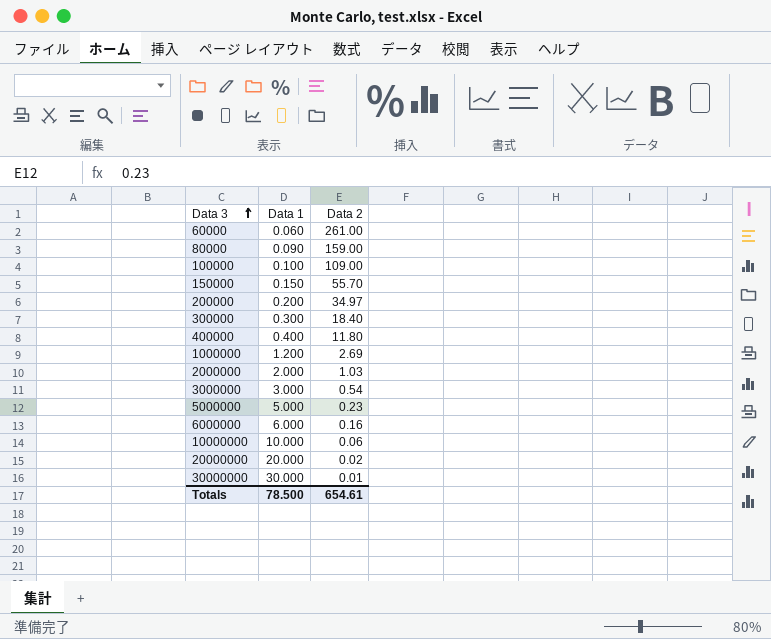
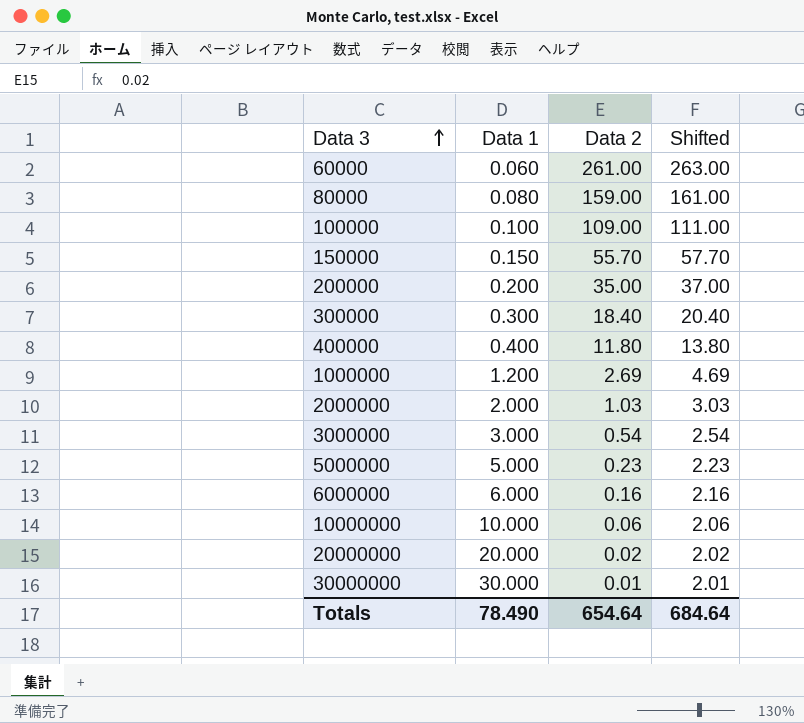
column Shifted | formula: none -> [Data 2] + 2
80000 | Data 1: 0.090 -> 0.080
200000 | Data 2: 34.97 -> 35.00
Totals | Data 1: 78.500 -> 78.490
Totals | Data 2: 654.61 -> 654.64

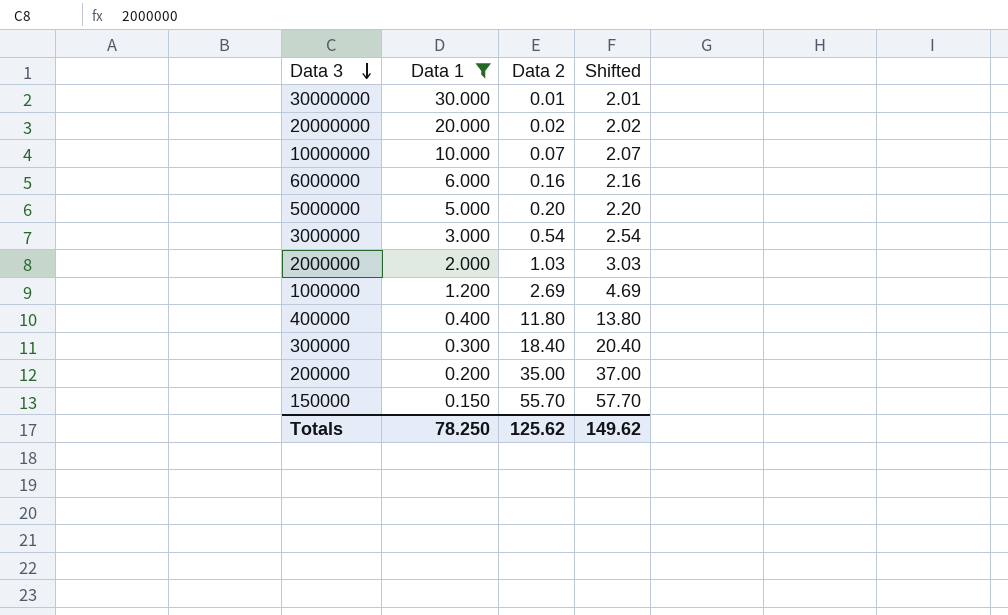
filter: none -> Data 1 >= 0.150
row order: Data 3 ascending -> Data 3 descending
10000000 | Data 2: 0.06 -> 0.07
10000000 | Shifted: 2.06 -> 2.07
5000000 | Data 2: 0.23 -> 0.20
5000000 | Shifted: 2.23 -> 2.20
Totals | Data 1: 78.490 -> 78.250
Totals | Data 2: 654.64 -> 125.62
Totals | Shifted: 684.64 -> 149.62

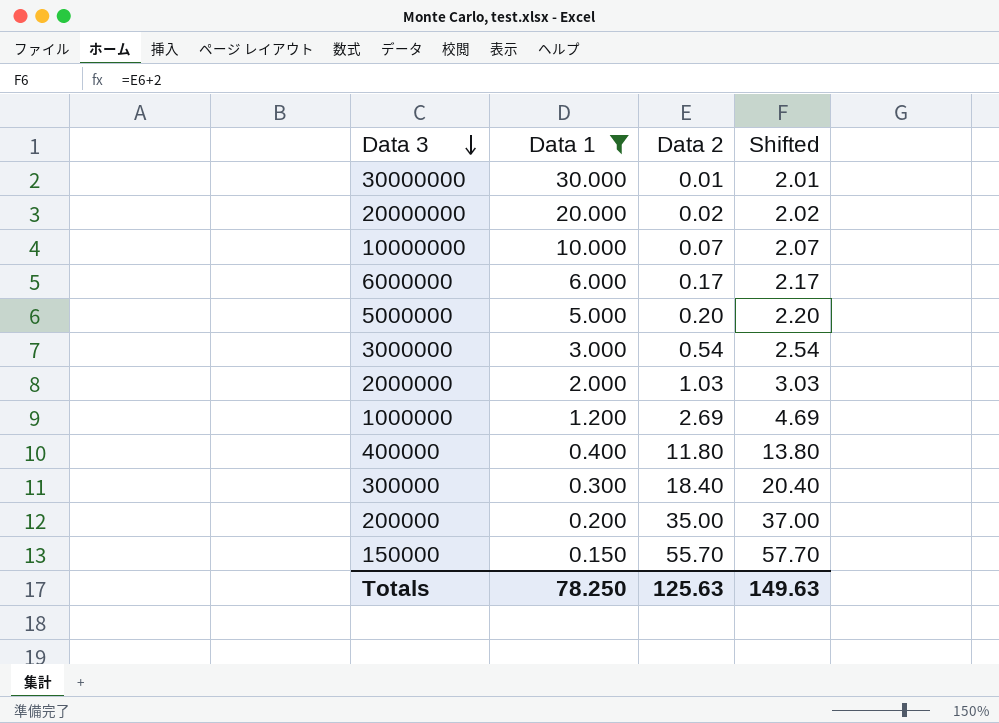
6000000 | Data 2: 0.16 -> 0.17
6000000 | Shifted: 2.16 -> 2.17
Totals | Data 2: 125.62 -> 125.63
Totals | Shifted: 149.62 -> 149.63

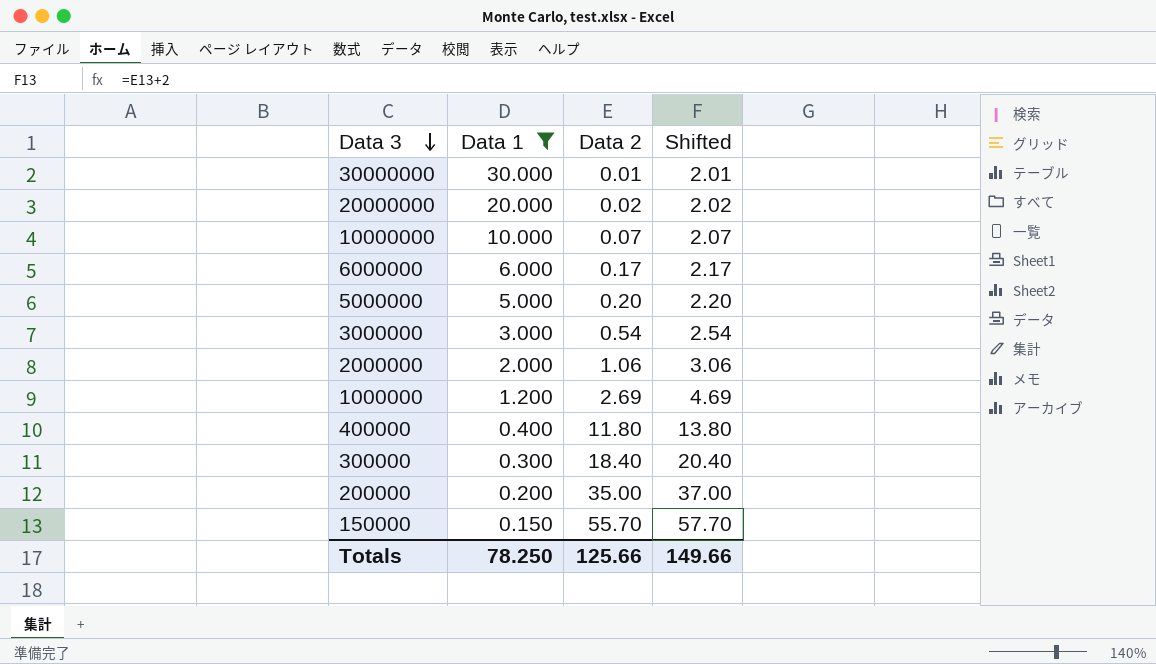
2000000 | Data 2: 1.03 -> 1.06
2000000 | Shifted: 3.03 -> 3.06
Totals | Data 2: 125.63 -> 125.66
Totals | Shifted: 149.63 -> 149.66

